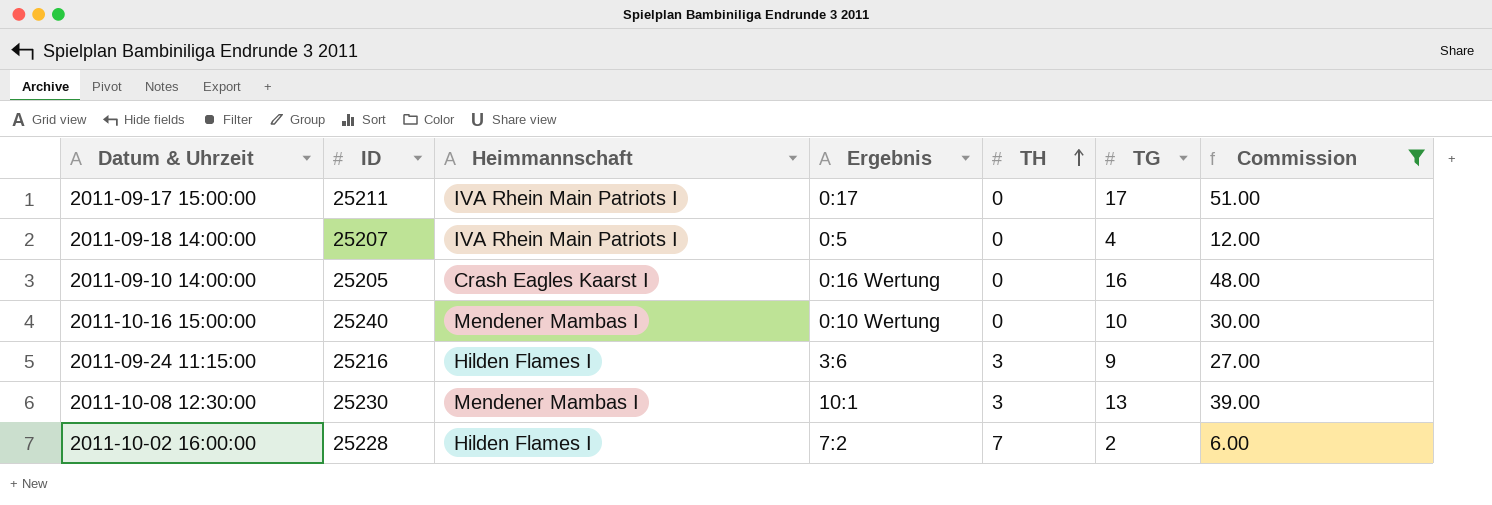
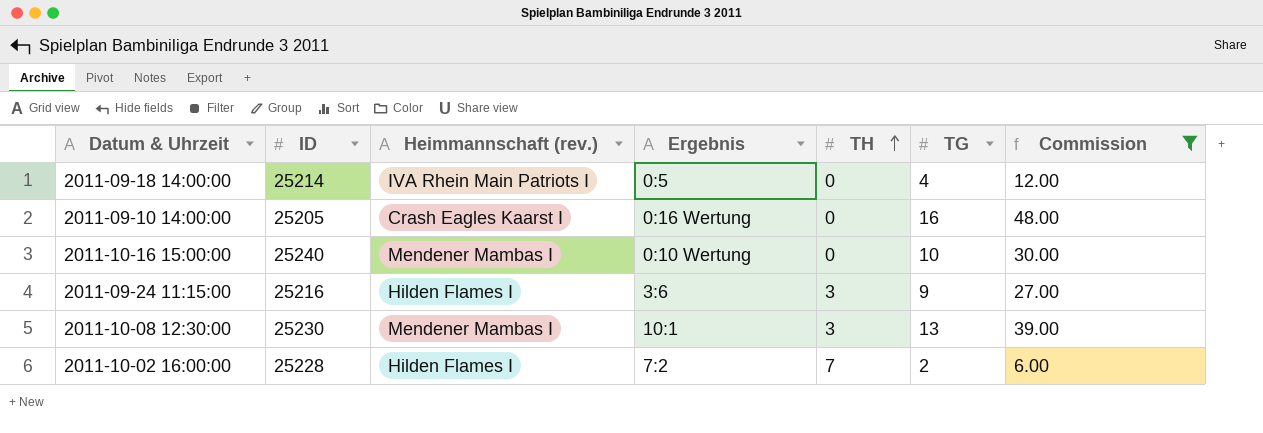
column name: Heimmannschaft -> Heimmannschaft (rev.)
row 2011-09-17 15:00:00: 25211 | IVA Rhein Main Patriots I | 0:17 | 0 | 17 | 51.00 -> none
2011-09-18 14:00:00 | ID: 25207 -> 25214

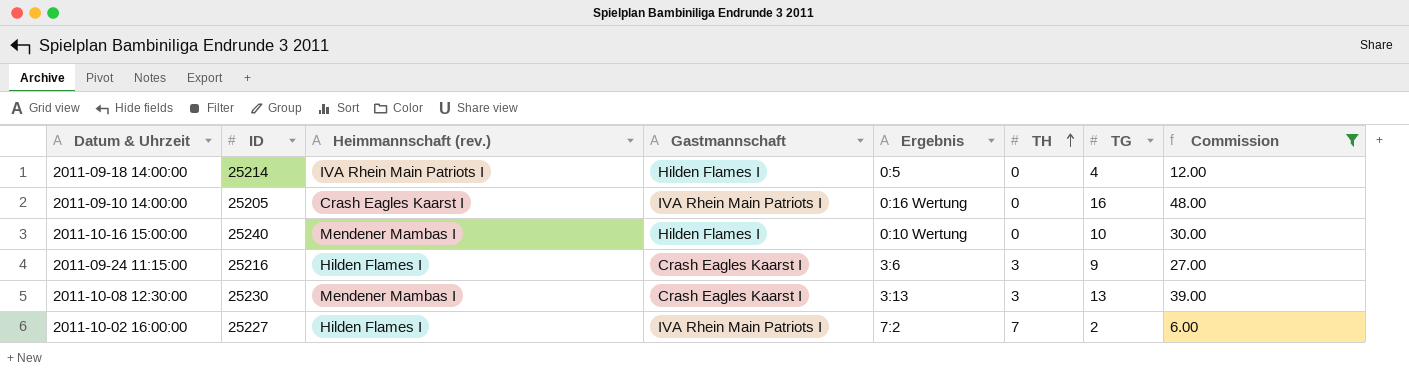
column Gastmannschaft | position: none -> 4
2011-10-08 12:30:00 | Ergebnis: 10:1 -> 3:13
2011-10-02 16:00:00 | ID: 25228 -> 25227

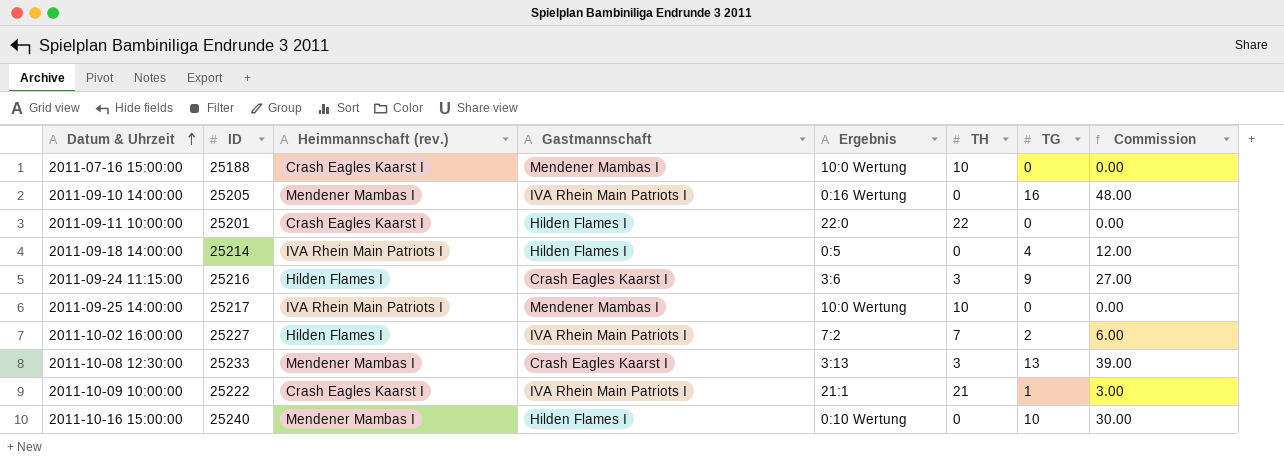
filter: Commission >= 6.00 -> none
row order: TH ascending -> Datum & Uhrzeit ascending
2011-09-10 14:00:00 | Heimmannschaft (rev.): Crash Eagles Kaarst I -> Mendener Mambas I
2011-10-08 12:30:00 | ID: 25230 -> 25233

